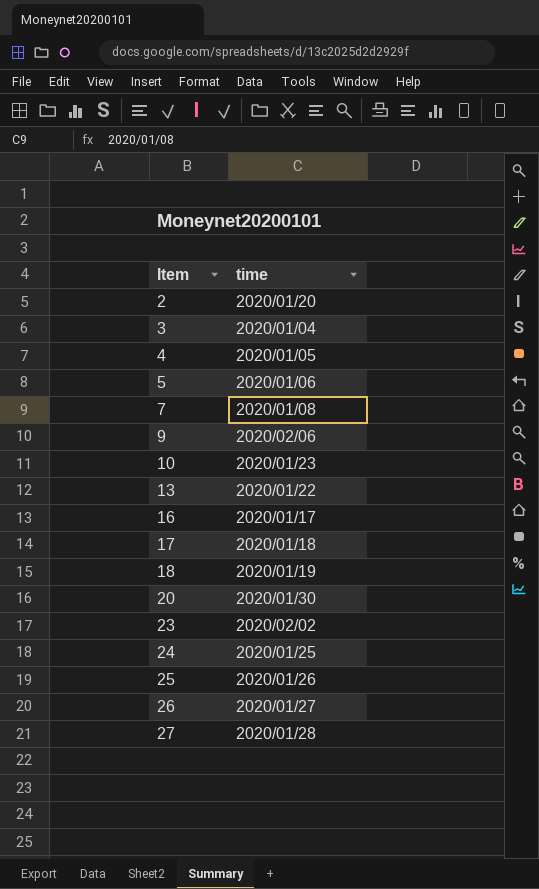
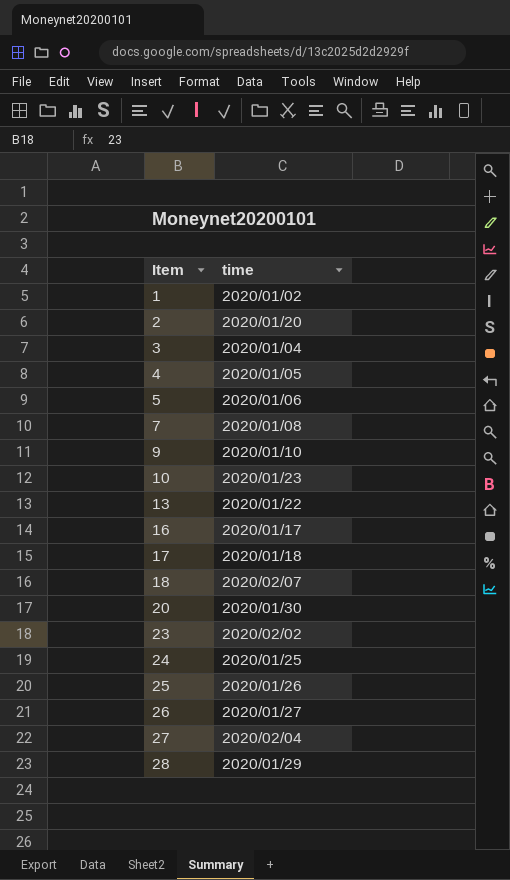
row 1: none -> 2020/01/02
9 | time: 2020/02/06 -> 2020/01/10
18 | time: 2020/01/19 -> 2020/02/07
27 | time: 2020/01/28 -> 2020/02/04
row 28: none -> 2020/01/29

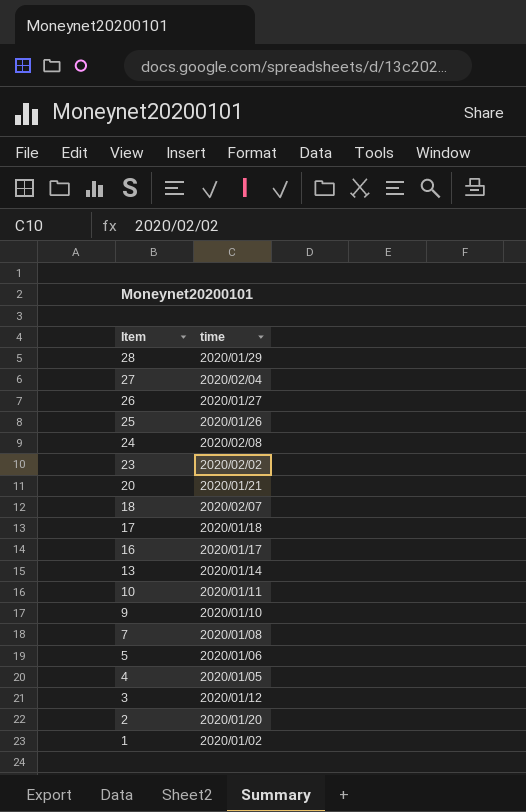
row order: Item ascending -> Item descending
24 | time: 2020/01/25 -> 2020/02/08
20 | time: 2020/01/30 -> 2020/01/21
13 | time: 2020/01/22 -> 2020/01/14
10 | time: 2020/01/23 -> 2020/01/11
3 | time: 2020/01/04 -> 2020/01/12

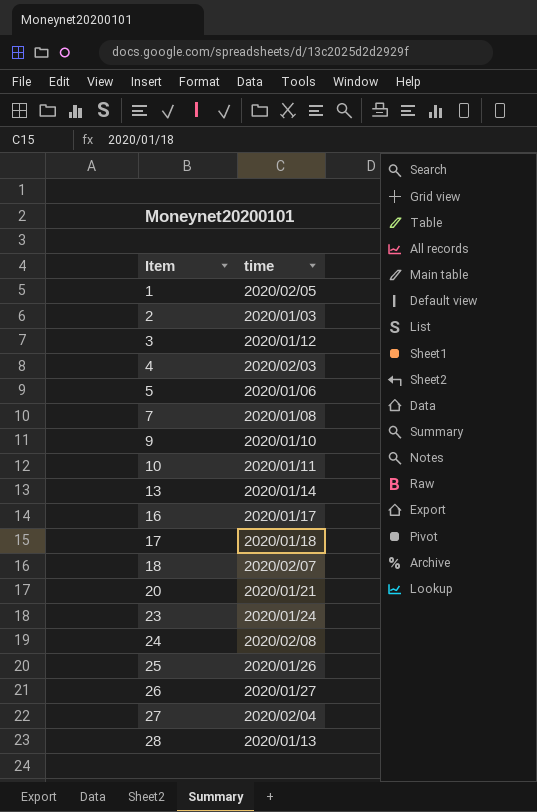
row order: Item descending -> Item ascending
1 | time: 2020/01/02 -> 2020/02/05
2 | time: 2020/01/20 -> 2020/01/03
4 | time: 2020/01/05 -> 2020/02/03
23 | time: 2020/02/02 -> 2020/01/24
28 | time: 2020/01/29 -> 2020/01/13

